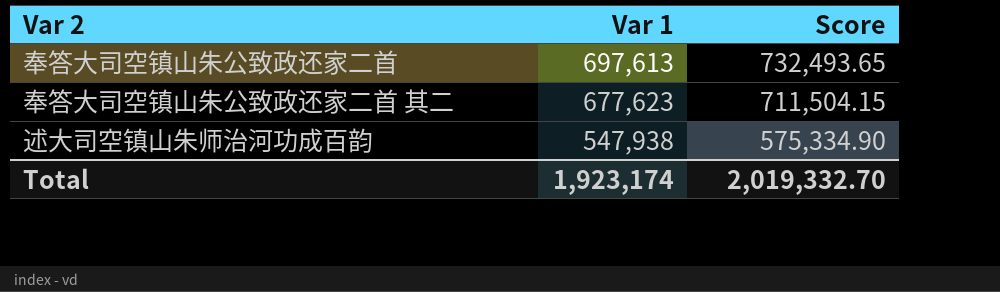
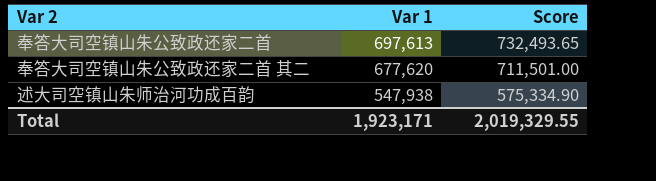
奉答大司空镇山朱公致政还家二首 其二 | Var 1: 677,623 -> 677,620
奉答大司空镇山朱公致政还家二首 其二 | Score: 711,504.15 -> 711,501.00
Total | Var 1: 1,923,174 -> 1,923,171
Total | Score: 2,019,332.70 -> 2,019,329.55

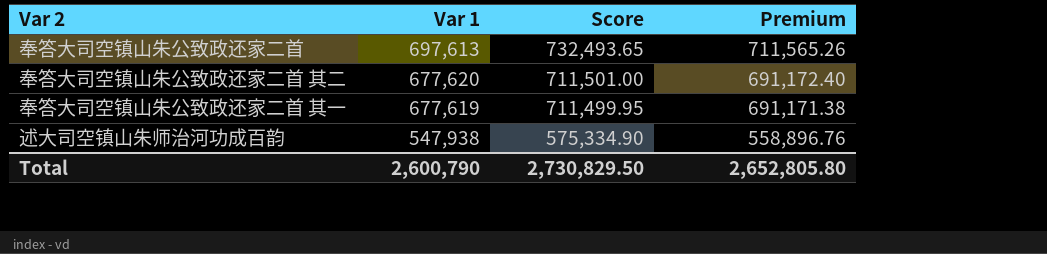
column Premium | formula: none -> [Var 1] * 1.02
row 奉答大司空镇山朱公致政还家二首 其一: none -> 677,619 | 711,499.95 | 691,171.38
Total | Var 1: 1,923,171 -> 2,600,790
Total | Score: 2,019,329.55 -> 2,730,829.50

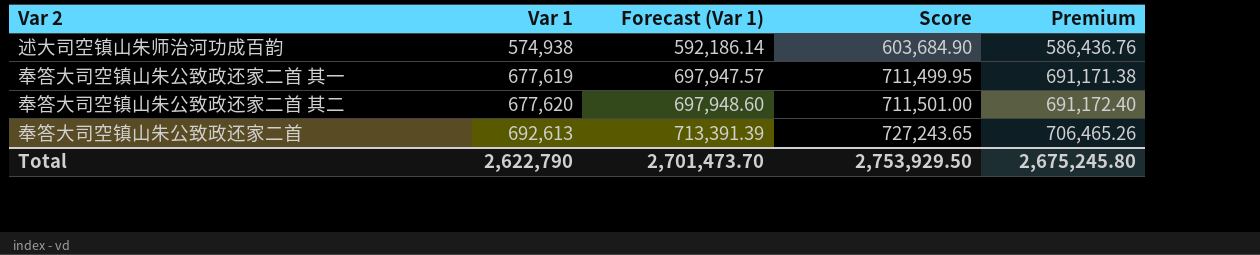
row order: Var 1 descending -> Var 1 ascending
column Forecast (Var 1) | formula: none -> [Var 1] * 1.03
述大司空镇山朱师治河功成百韵 | Var 1: 547,938 -> 574,938
述大司空镇山朱师治河功成百韵 | Score: 575,334.90 -> 603,684.90
述大司空镇山朱师治河功成百韵 | Premium: 558,896.76 -> 586,436.76
奉答大司空镇山朱公致政还家二首 | Var 1: 697,613 -> 692,613
奉答大司空镇山朱公致政还家二首 | Score: 732,493.65 -> 727,243.65
奉答大司空镇山朱公致政还家二首 | Premium: 711,565.26 -> 706,465.26
Total | Var 1: 2,600,790 -> 2,622,790
Total | Score: 2,730,829.50 -> 2,753,929.50
Total | Premium: 2,652,805.80 -> 2,675,245.80

